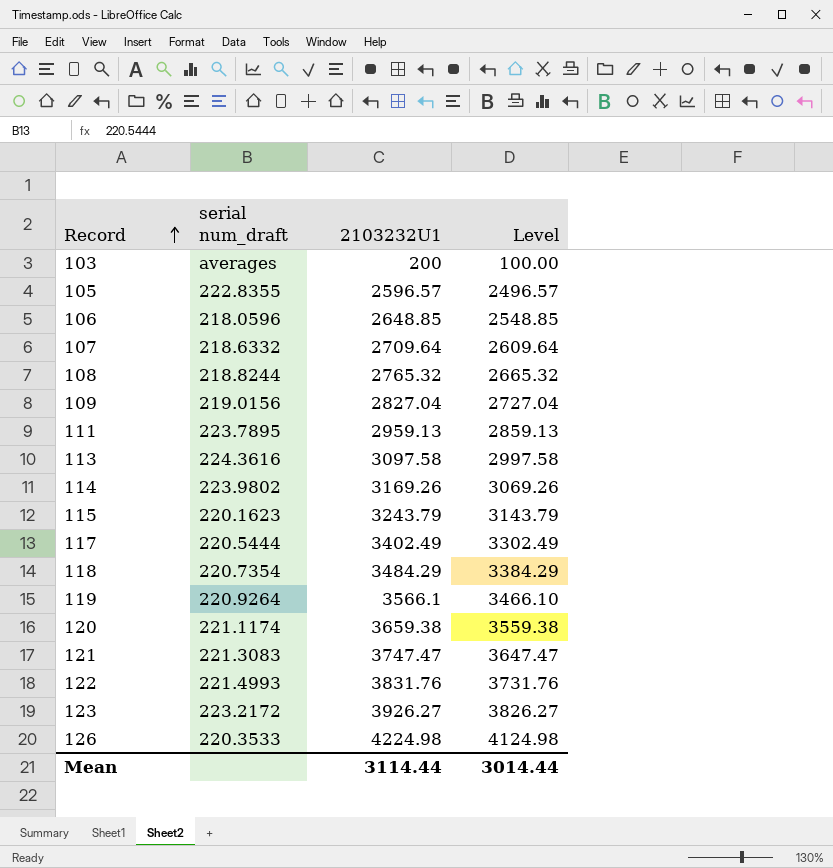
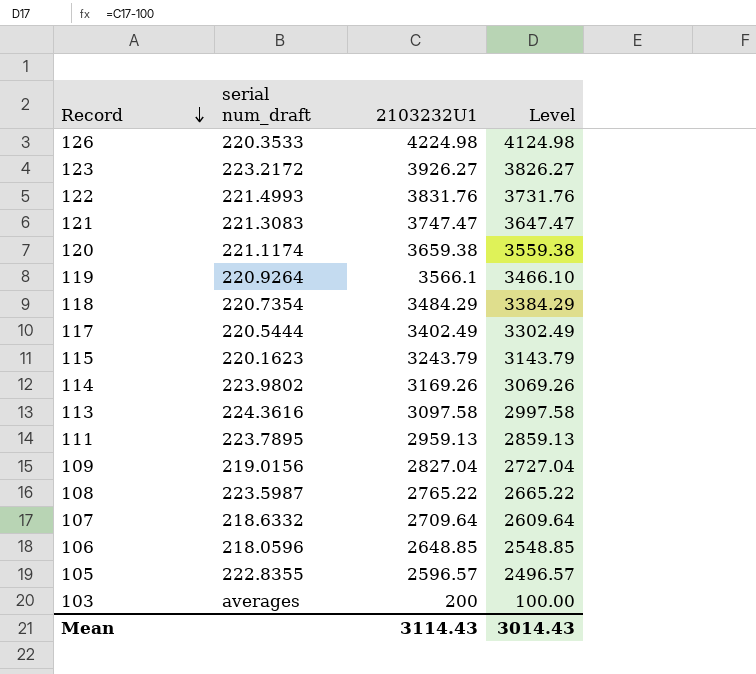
row order: Record ascending -> Record descending
108 | serial num_draft: 218.8244 -> 223.5987
108 | 2103232U1: 2765.32 -> 2765.22
108 | Level: 2665.32 -> 2665.22
Mean | 2103232U1: 3114.44 -> 3114.43
Mean | Level: 3014.44 -> 3014.43

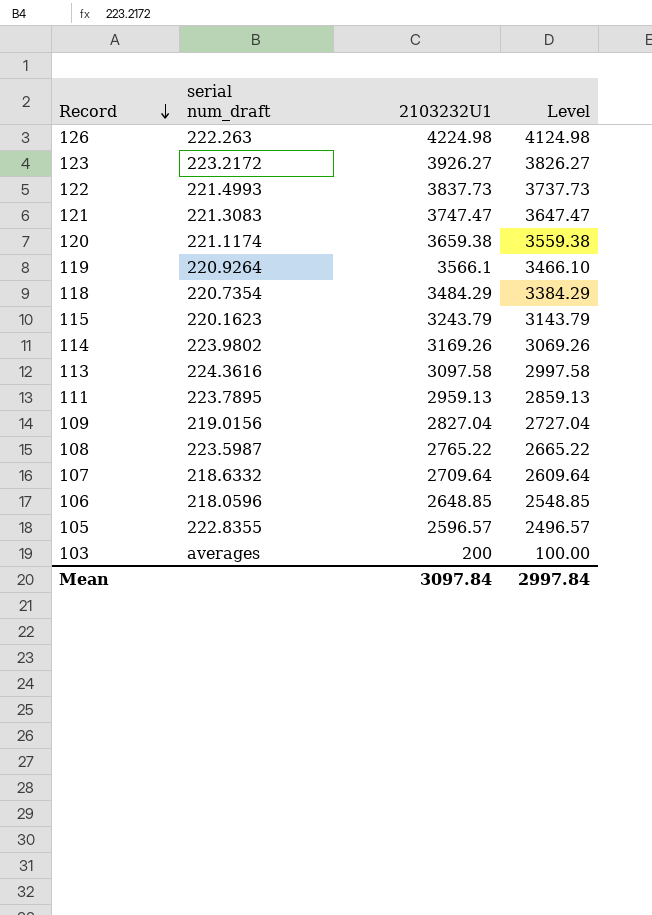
row 117: 220.5444 | 3402.49 | 3302.49 -> none
126 | serial num_draft: 220.3533 -> 222.263
122 | 2103232U1: 3831.76 -> 3837.73
122 | Level: 3731.76 -> 3737.73
Mean | 2103232U1: 3114.43 -> 3097.84
Mean | Level: 3014.43 -> 2997.84

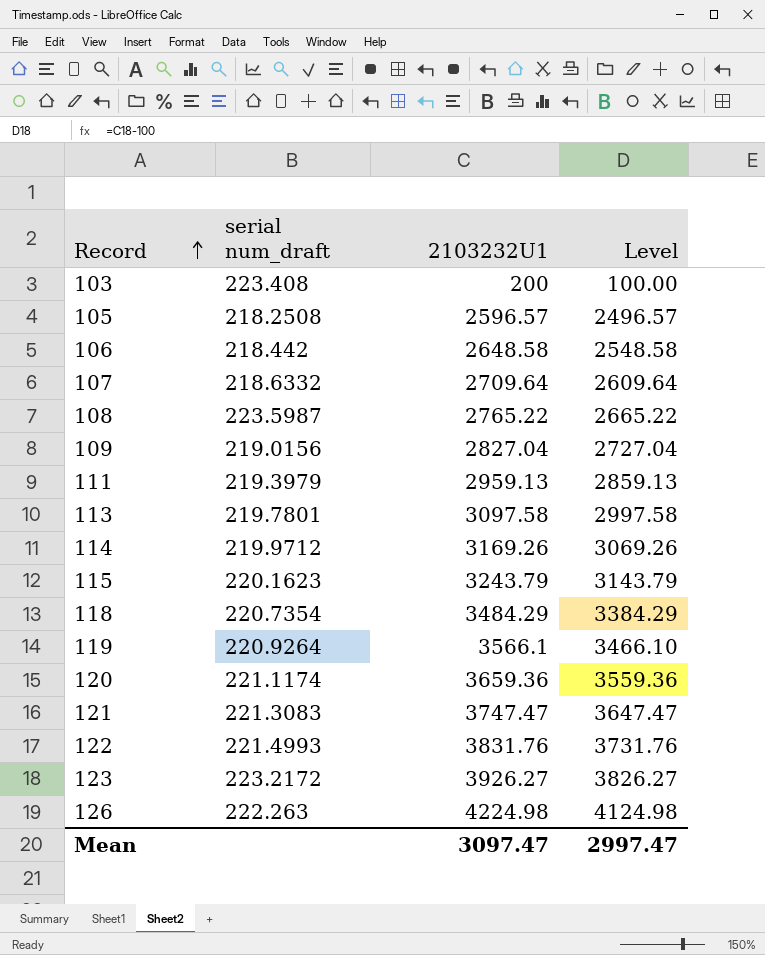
row order: Record descending -> Record ascending
103 | serial num_draft: averages -> 223.408
105 | serial num_draft: 222.8355 -> 218.2508
106 | serial num_draft: 218.0596 -> 218.442
106 | 2103232U1: 2648.85 -> 2648.58
106 | Level: 2548.85 -> 2548.58
111 | serial num_draft: 223.7895 -> 219.3979
113 | serial num_draft: 224.3616 -> 219.7801
114 | serial num_draft: 223.9802 -> 219.9712
120 | 2103232U1: 3659.38 -> 3659.36
120 | Level: 3559.38 -> 3559.36
122 | 2103232U1: 3837.73 -> 3831.76
122 | Level: 3737.73 -> 3731.76
Mean | 2103232U1: 3097.84 -> 3097.47
Mean | Level: 2997.84 -> 2997.47

